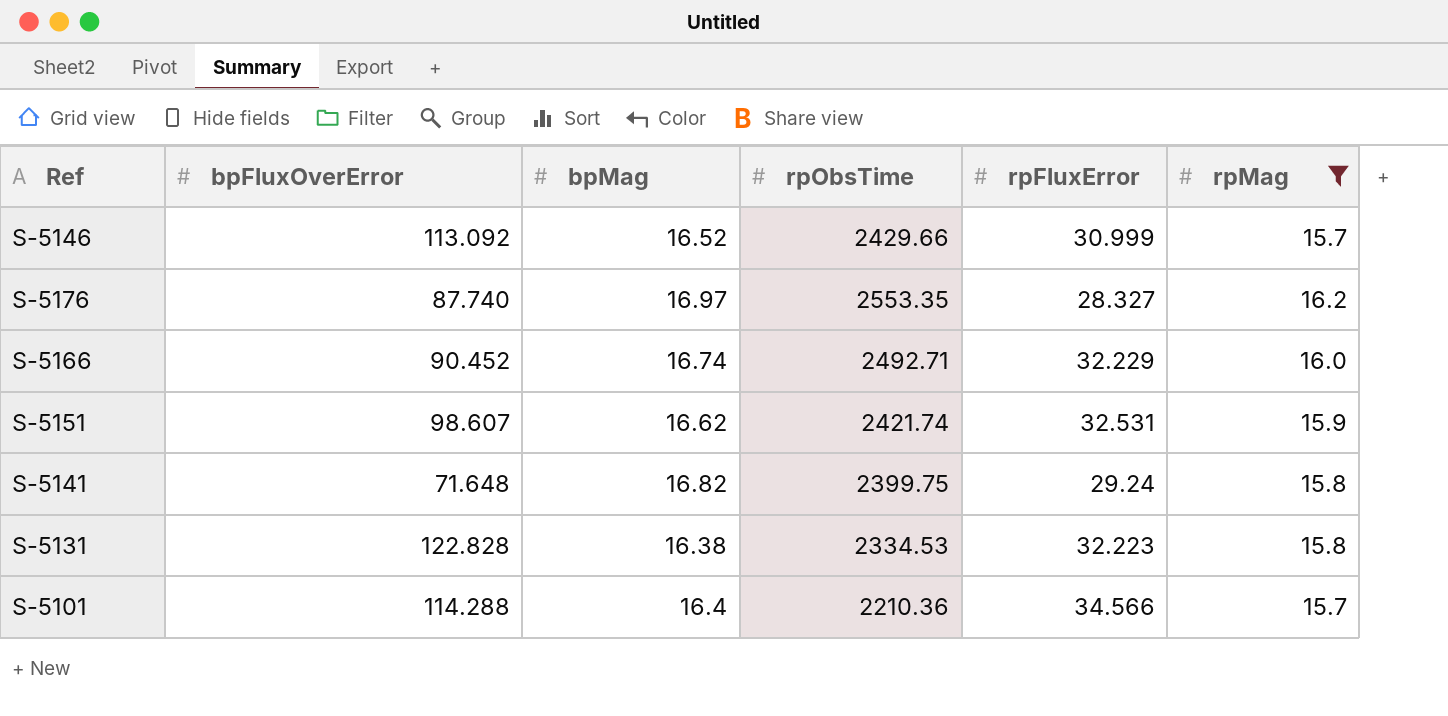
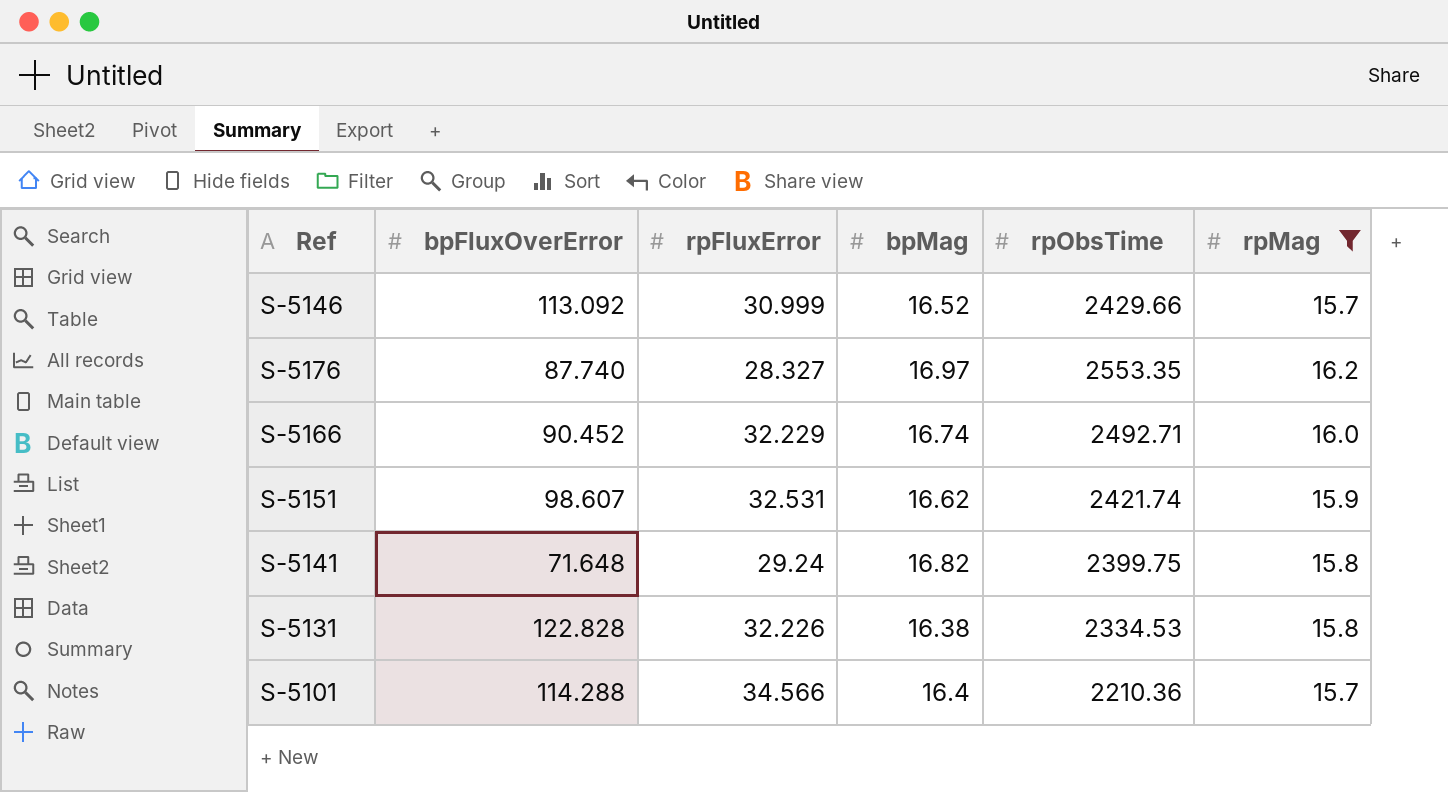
column rpFluxError | position: 5 -> 3
S-5131 | rpFluxError: 32.223 -> 32.226

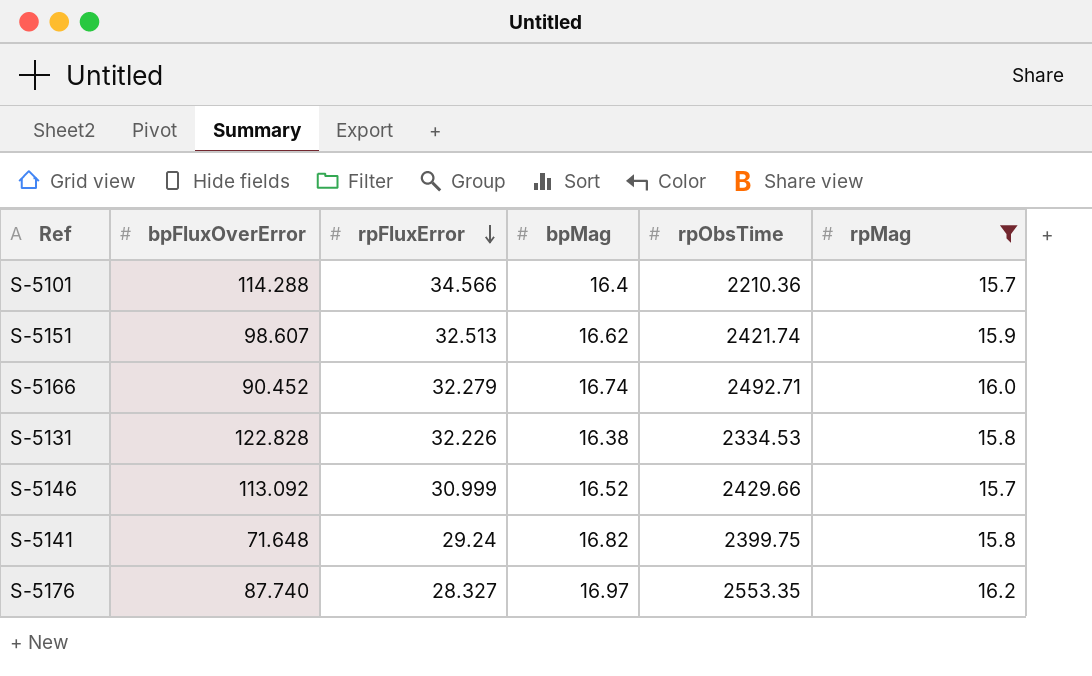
row order: none -> rpFluxError descending
S-5151 | rpFluxError: 32.531 -> 32.513
S-5166 | rpFluxError: 32.229 -> 32.279

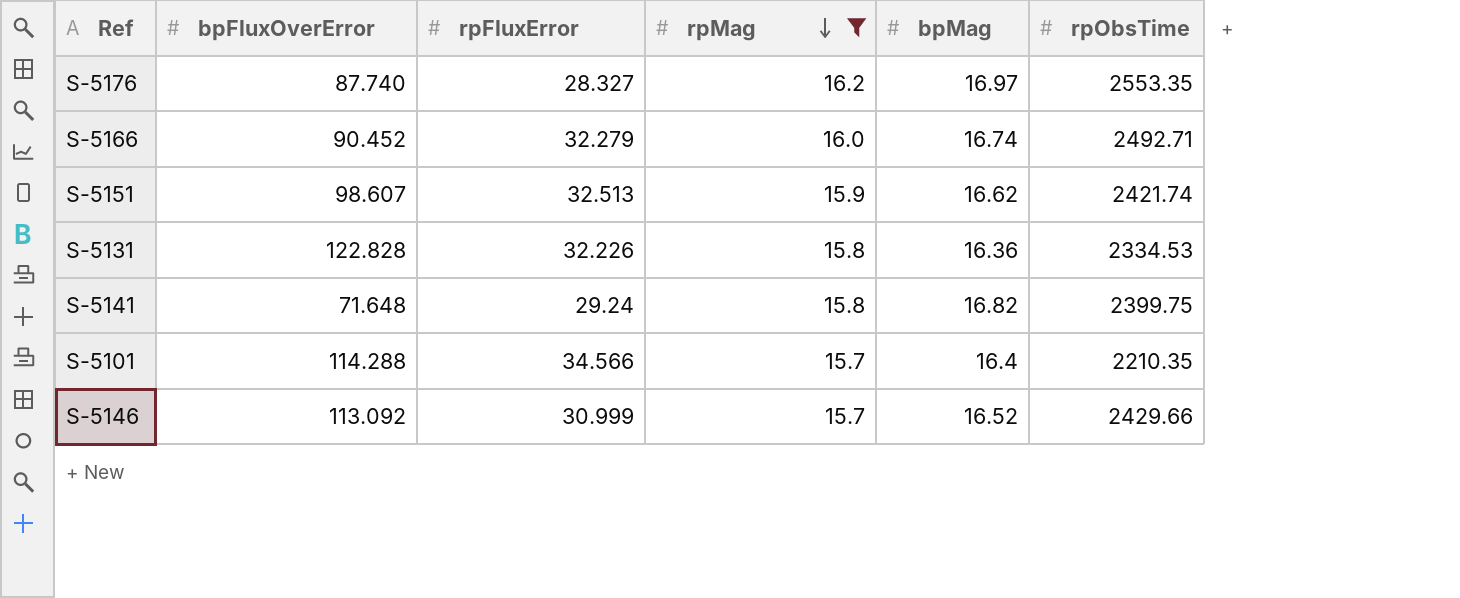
row order: rpFluxError descending -> rpMag descending
column rpMag | position: 6 -> 4
S-5131 | bpMag: 16.38 -> 16.36
S-5101 | rpObsTime: 2210.36 -> 2210.35

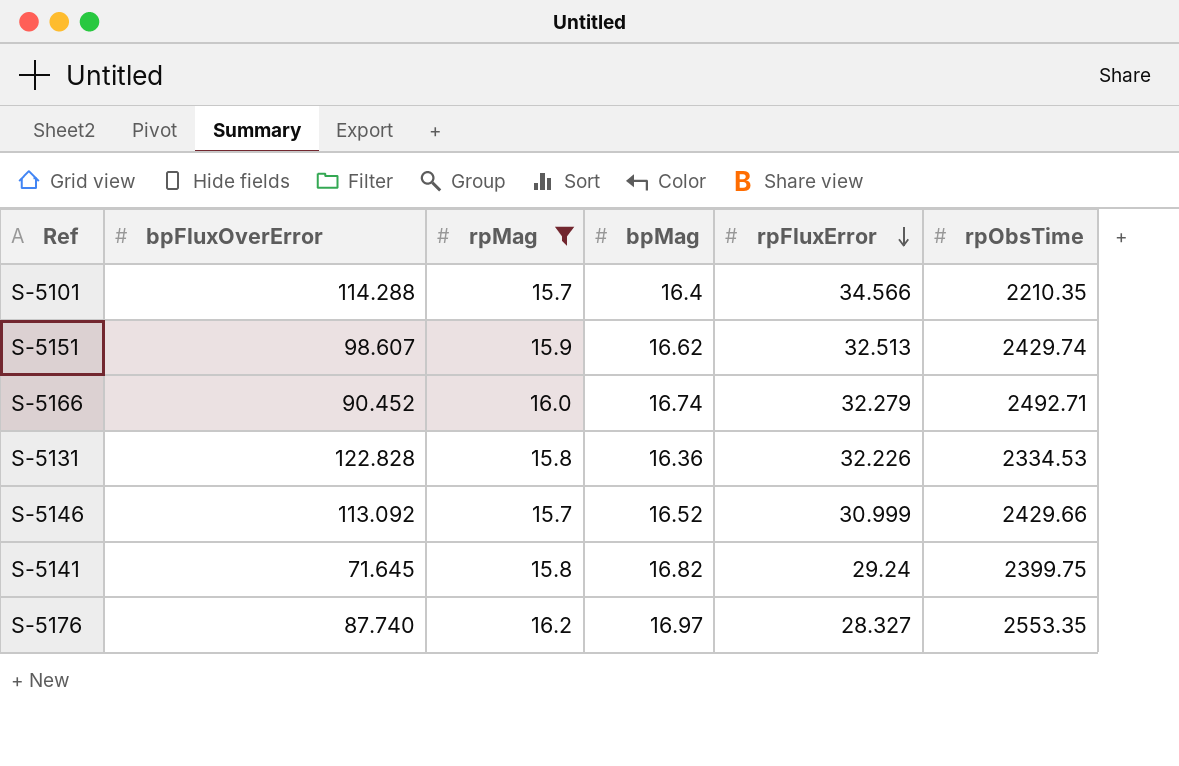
row order: rpMag descending -> rpFluxError descending
column rpFluxError | position: 3 -> 5
S-5151 | rpObsTime: 2421.74 -> 2429.74
S-5141 | bpFluxOverError: 71.648 -> 71.645

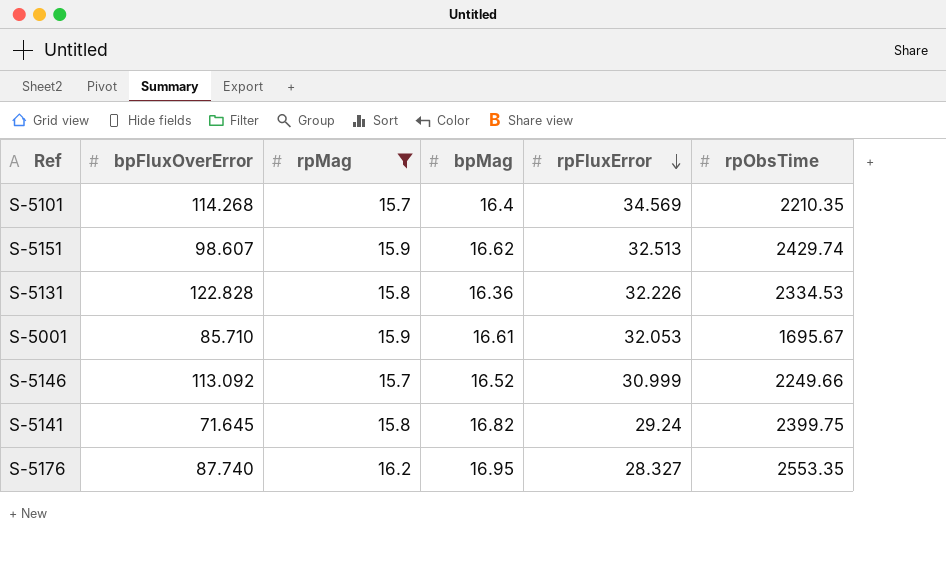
row S-5166: 90.452 | 16.0 | 16.74 | 32.279 | 2492.71 -> none
S-5101 | bpFluxOverError: 114.288 -> 114.268
S-5101 | rpFluxError: 34.566 -> 34.569
row S-5001: none -> 85.710 | 15.9 | 16.61 | 32.053 | 1695.67
S-5146 | rpObsTime: 2429.66 -> 2249.66
S-5176 | bpMag: 16.97 -> 16.95

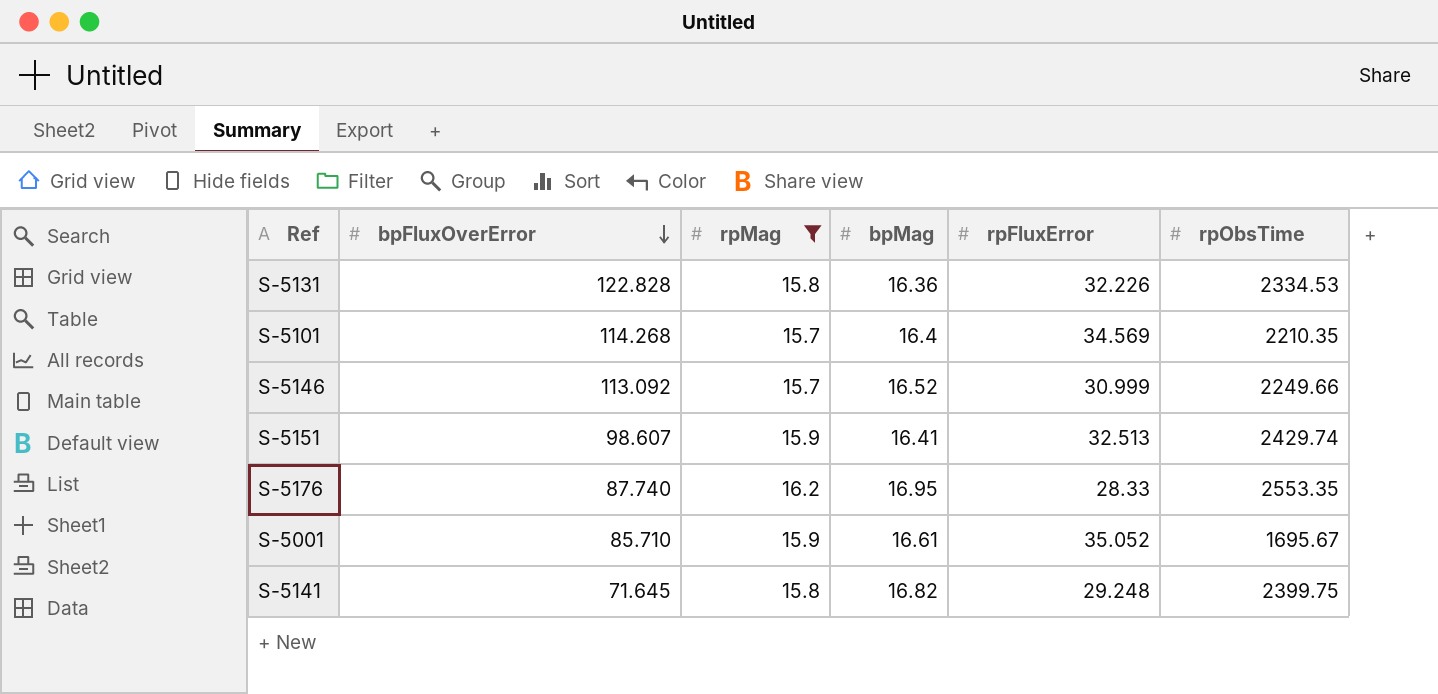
row order: rpFluxError descending -> bpFluxOverError descending
S-5151 | bpMag: 16.62 -> 16.41
S-5176 | rpFluxError: 28.327 -> 28.33
S-5001 | rpFluxError: 32.053 -> 35.052
S-5141 | rpFluxError: 29.24 -> 29.248

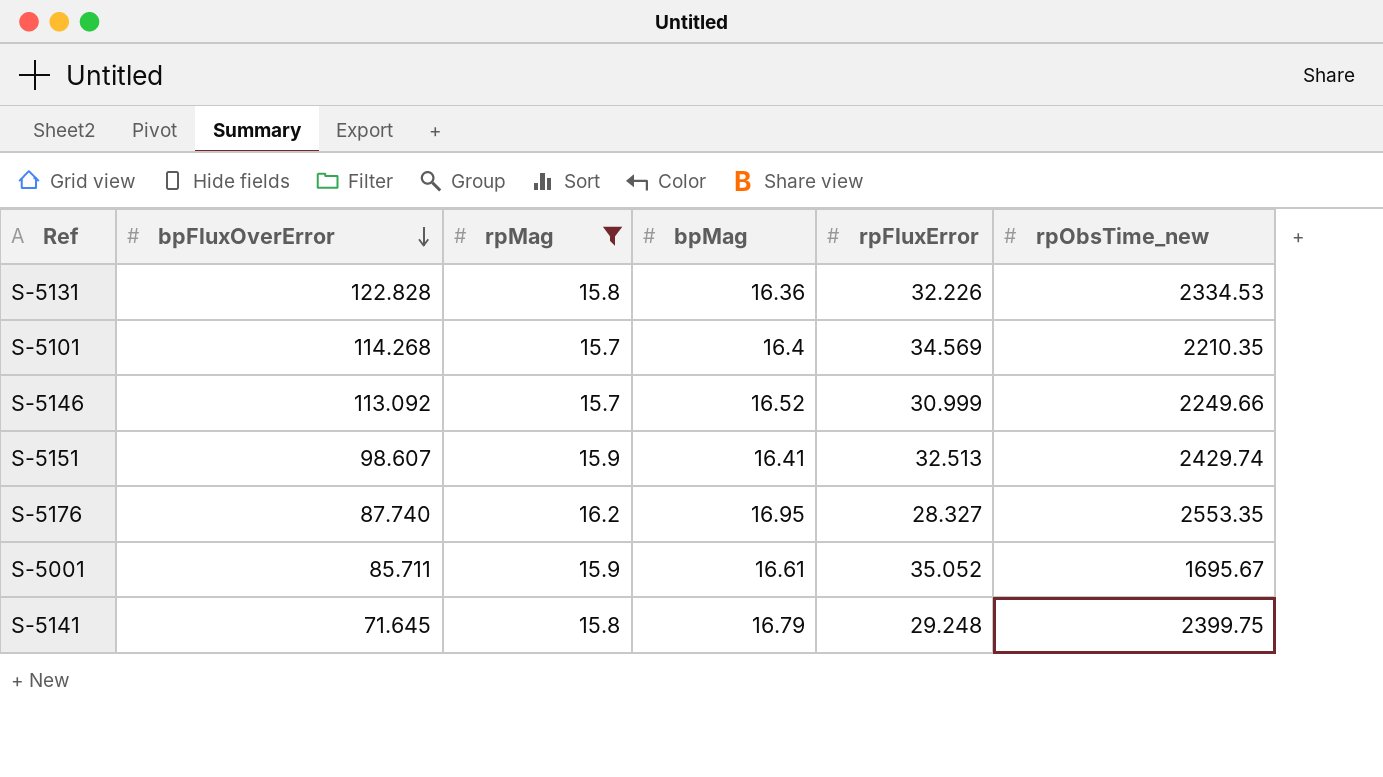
column name: rpObsTime -> rpObsTime_new
S-5176 | rpFluxError: 28.33 -> 28.327
S-5001 | bpFluxOverError: 85.710 -> 85.711
S-5141 | bpMag: 16.82 -> 16.79

